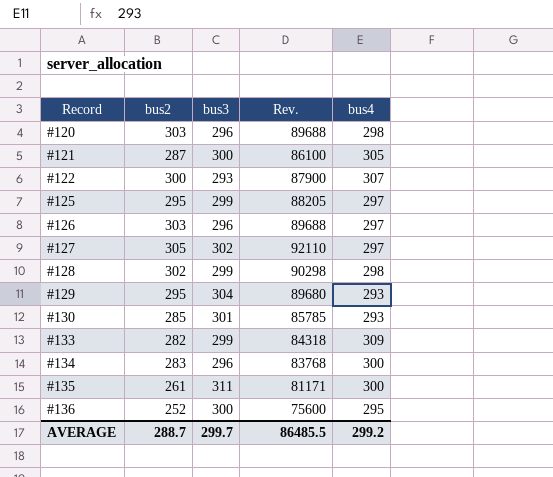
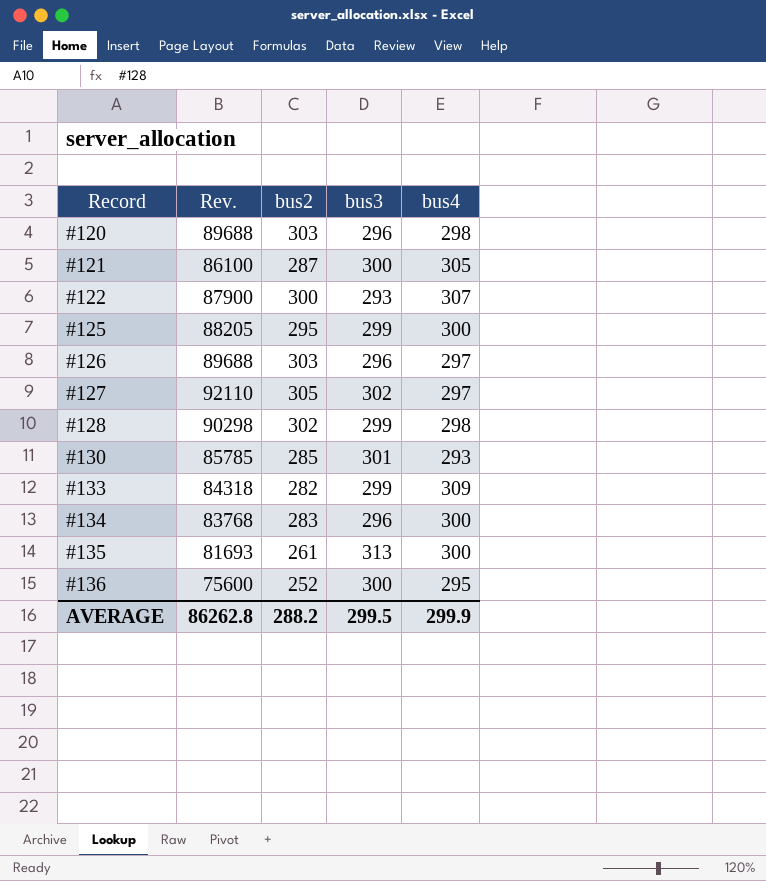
column Rev. | position: 4 -> 2
row #129: 295 | 304 | 89680 | 293 -> none
#125 | bus4: 297 -> 300
#135 | Rev.: 81171 -> 81693
#135 | bus3: 311 -> 313
AVERAGE | Rev.: 86485.5 -> 86262.8
AVERAGE | bus2: 288.7 -> 288.2
AVERAGE | bus3: 299.7 -> 299.5
AVERAGE | bus4: 299.2 -> 299.9

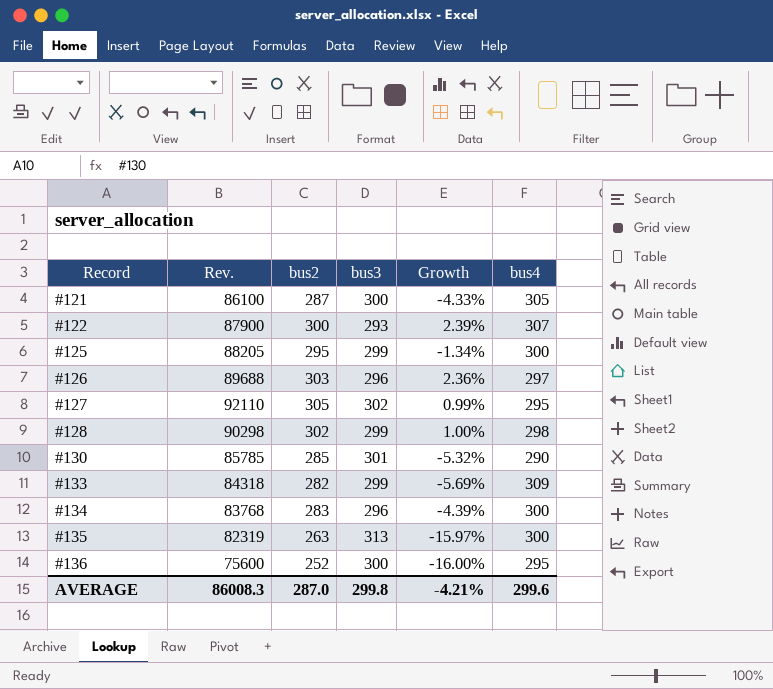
column Growth | formula: none -> ([bus2] - [bus3]) / [bus3]
row #120: 89688 | 303 | 296 | 298 -> none
#127 | bus4: 297 -> 295
#130 | bus4: 293 -> 290
#135 | Rev.: 81693 -> 82319
#135 | bus2: 261 -> 263
AVERAGE | Rev.: 86262.8 -> 86008.3
AVERAGE | bus2: 288.2 -> 287.0
AVERAGE | bus3: 299.5 -> 299.8
AVERAGE | bus4: 299.9 -> 299.6

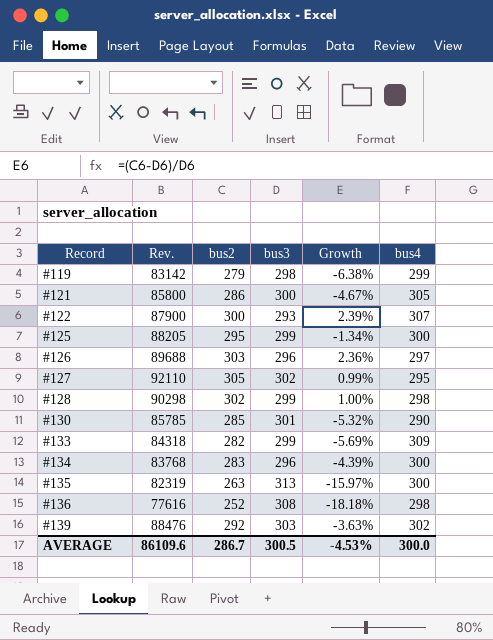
row #119: none -> 83142 | 279 | 298 | -6.38% | 299
#121 | Rev.: 86100 -> 85800
#121 | bus2: 287 -> 286
#121 | Growth: -4.33% -> -4.67%
#136 | Rev.: 75600 -> 77616
#136 | bus3: 300 -> 308
#136 | Growth: -16.00% -> -18.18%
#136 | bus4: 295 -> 298
row #139: none -> 88476 | 292 | 303 | -3.63% | 302
AVERAGE | Rev.: 86008.3 -> 86109.6
AVERAGE | bus2: 287.0 -> 286.7
AVERAGE | bus3: 299.8 -> 300.5
AVERAGE | Growth: -4.21% -> -4.53%
AVERAGE | bus4: 299.6 -> 300.0

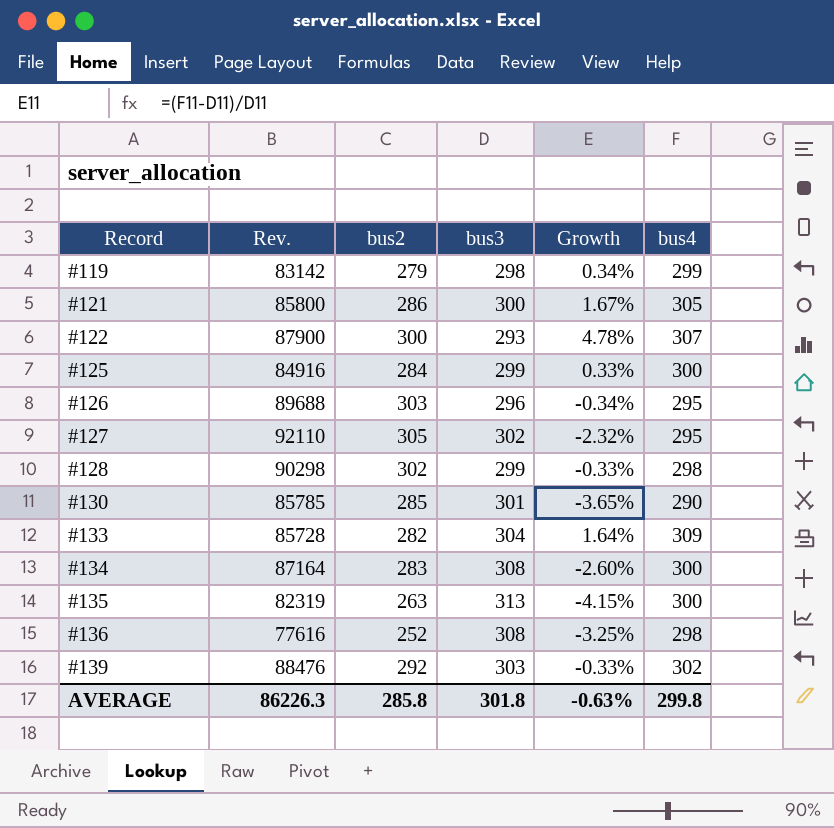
column Growth | formula: ([bus2] - [bus3]) / [bus3] -> ([bus4] - [bus3]) / [bus3]
#125 | Rev.: 88205 -> 84916
#125 | bus2: 295 -> 284
#126 | bus4: 297 -> 295
#133 | Rev.: 84318 -> 85728
#133 | bus3: 299 -> 304
#134 | Rev.: 83768 -> 87164
#134 | bus3: 296 -> 308
AVERAGE | Rev.: 86109.6 -> 86226.3
AVERAGE | bus2: 286.7 -> 285.8
AVERAGE | bus3: 300.5 -> 301.8
AVERAGE | Growth: -4.53% -> -0.63%
AVERAGE | bus4: 300.0 -> 299.8

